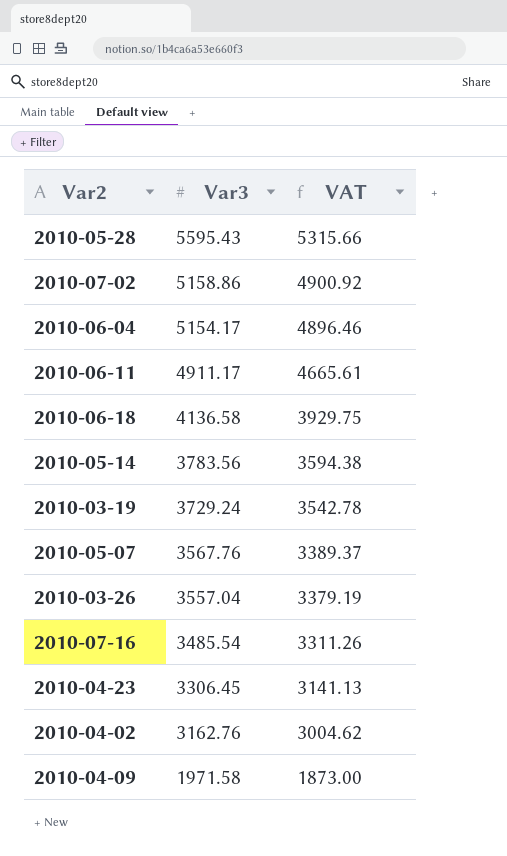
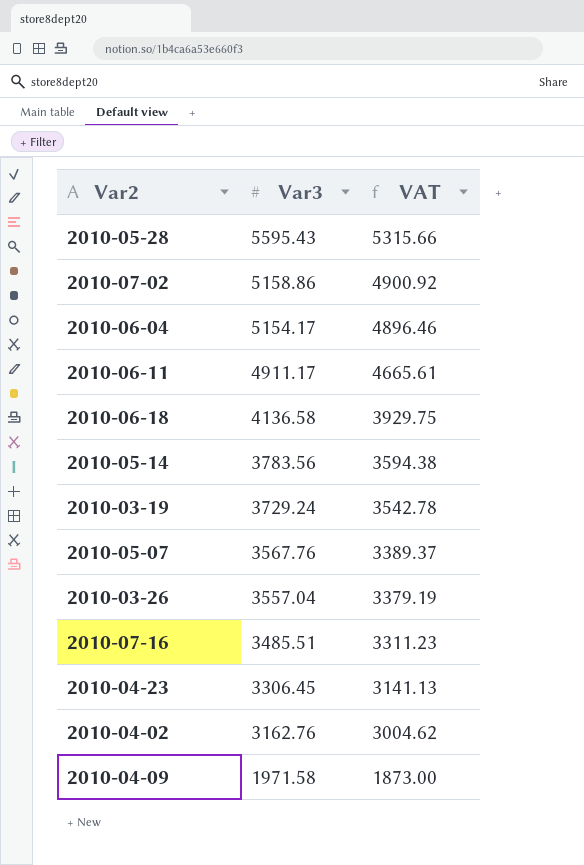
2010-07-16 | Var3: 3485.54 -> 3485.51
2010-07-16 | VAT: 3311.26 -> 3311.23

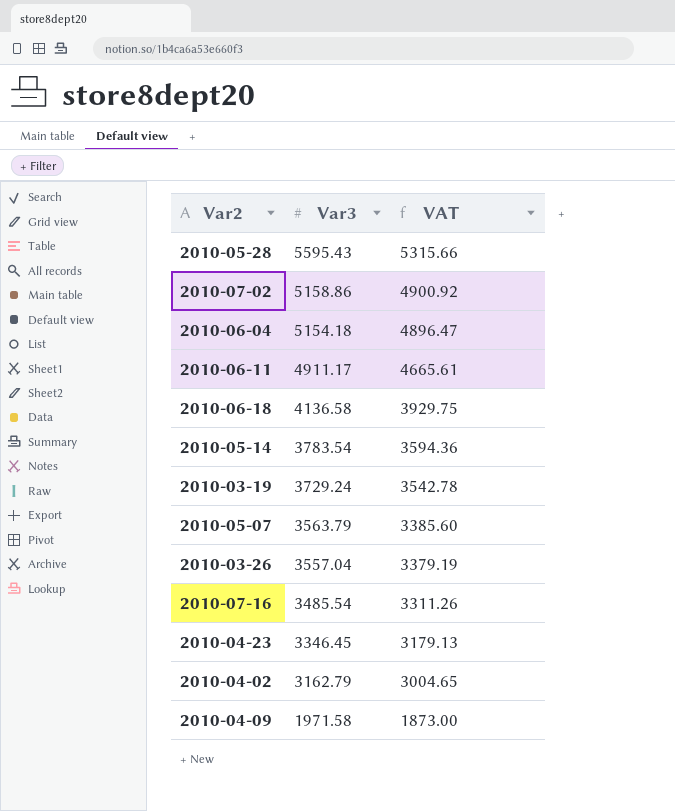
2010-06-04 | Var3: 5154.17 -> 5154.18
2010-06-04 | VAT: 4896.46 -> 4896.47
2010-05-14 | Var3: 3783.56 -> 3783.54
2010-05-14 | VAT: 3594.38 -> 3594.36
2010-05-07 | Var3: 3567.76 -> 3563.79
2010-05-07 | VAT: 3389.37 -> 3385.60
2010-07-16 | Var3: 3485.51 -> 3485.54
2010-07-16 | VAT: 3311.23 -> 3311.26
2010-04-23 | Var3: 3306.45 -> 3346.45
2010-04-23 | VAT: 3141.13 -> 3179.13
2010-04-02 | Var3: 3162.76 -> 3162.79
2010-04-02 | VAT: 3004.62 -> 3004.65

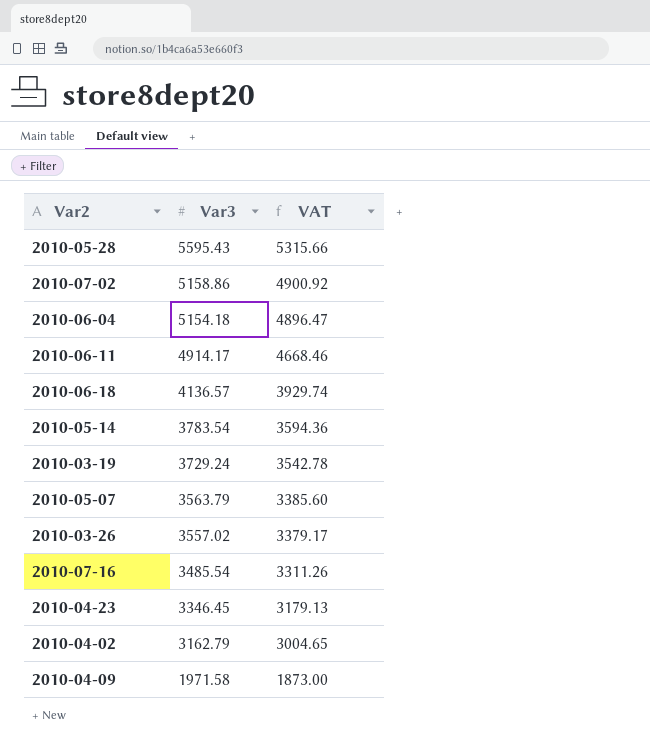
2010-06-11 | Var3: 4911.17 -> 4914.17
2010-06-11 | VAT: 4665.61 -> 4668.46
2010-06-18 | Var3: 4136.58 -> 4136.57
2010-06-18 | VAT: 3929.75 -> 3929.74
2010-03-26 | Var3: 3557.04 -> 3557.02
2010-03-26 | VAT: 3379.19 -> 3379.17

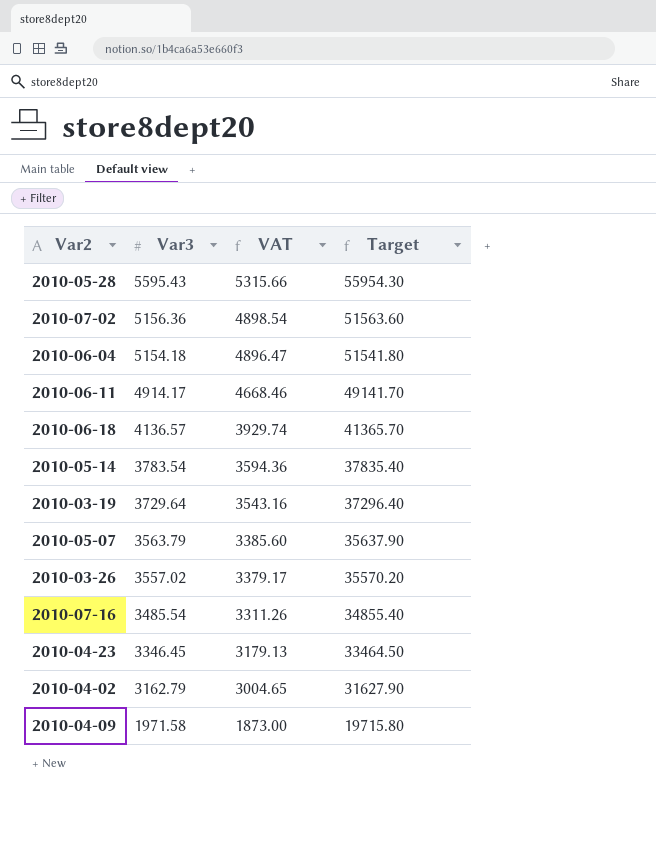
column Target | formula: none -> [Var3] * 10
2010-07-02 | Var3: 5158.86 -> 5156.36
2010-07-02 | VAT: 4900.92 -> 4898.54
2010-03-19 | Var3: 3729.24 -> 3729.64
2010-03-19 | VAT: 3542.78 -> 3543.16

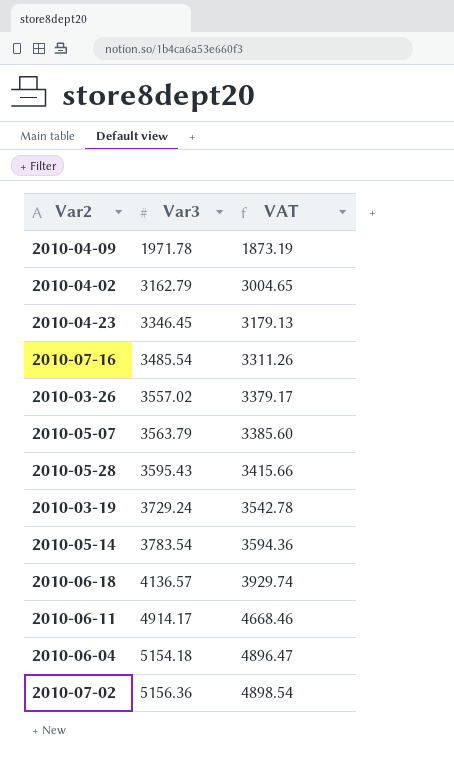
row order: Var3 descending -> Var3 ascending
column Target | formula: [Var3] * 10 -> none
2010-04-09 | Var3: 1971.58 -> 1971.78
2010-04-09 | VAT: 1873.00 -> 1873.19
2010-05-28 | Var3: 5595.43 -> 3595.43
2010-05-28 | VAT: 5315.66 -> 3415.66
2010-03-19 | Var3: 3729.64 -> 3729.24
2010-03-19 | VAT: 3543.16 -> 3542.78

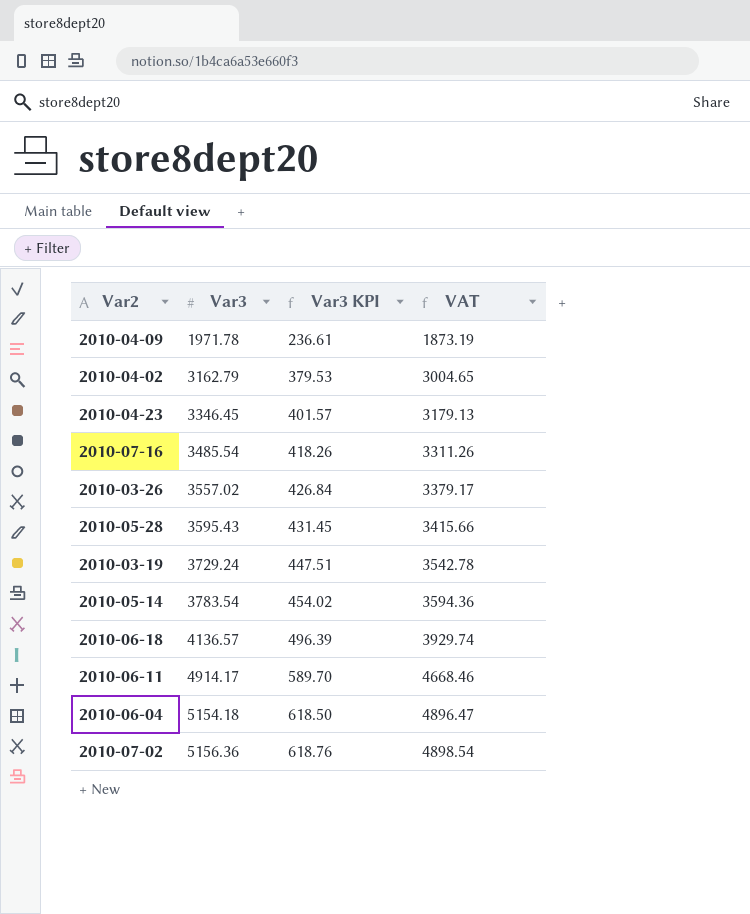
column Var3 KPI | formula: none -> [Var3] * 0.12
row 2010-05-07: 3563.79 | 3385.60 -> none

